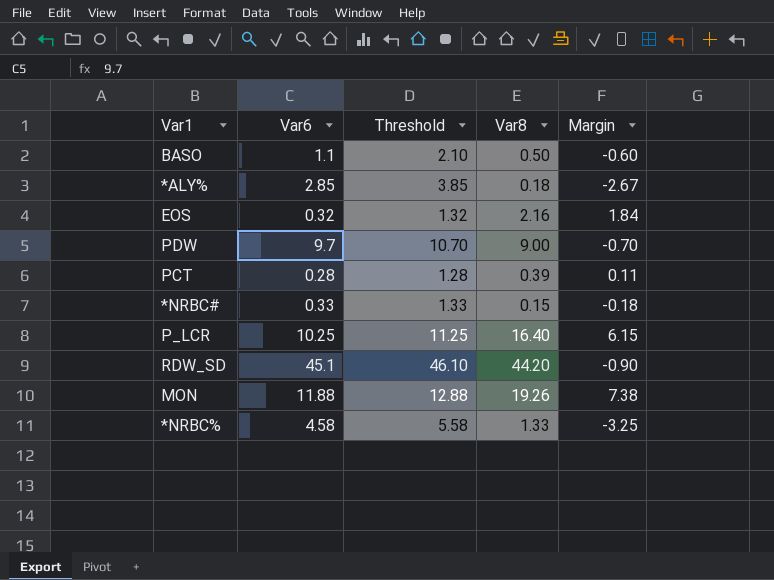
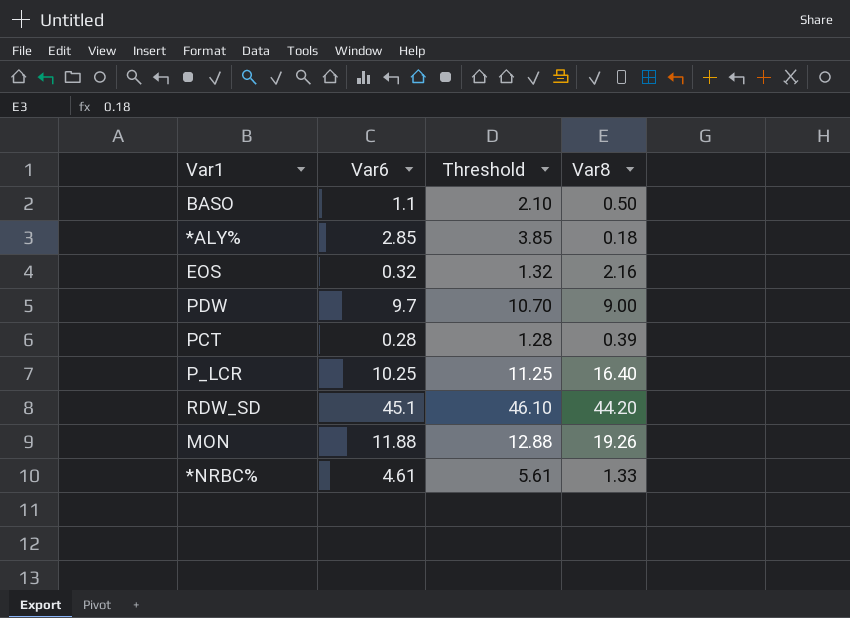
column Margin | formula: [Var8] - [Var6] -> none
row *NRBC#: 0.33 | 1.33 | 0.15 | -0.18 -> none
*NRBC% | Var6: 4.58 -> 4.61
*NRBC% | Threshold: 5.58 -> 5.61

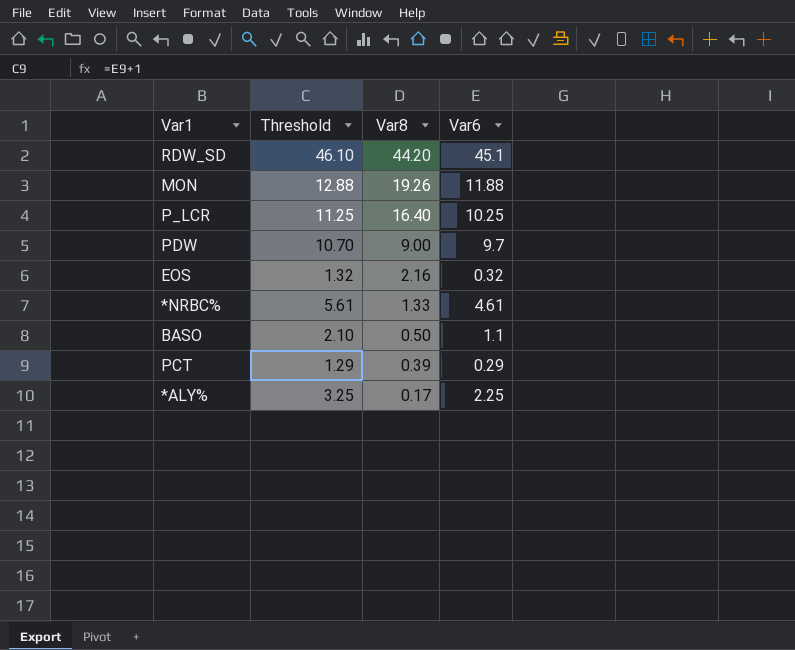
row order: none -> Var8 descending
column Var6 | position: 2 -> 4
PCT | Threshold: 1.28 -> 1.29
PCT | Var6: 0.28 -> 0.29
*ALY% | Threshold: 3.85 -> 3.25
*ALY% | Var8: 0.18 -> 0.17
*ALY% | Var6: 2.85 -> 2.25

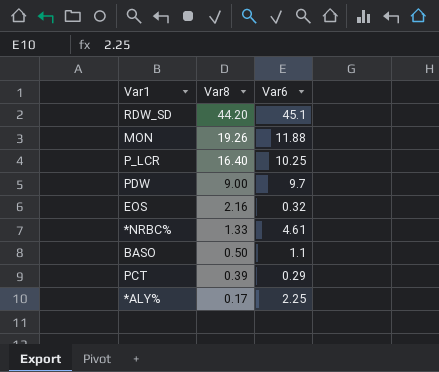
column Threshold | formula: [Var6] + 1 -> none

